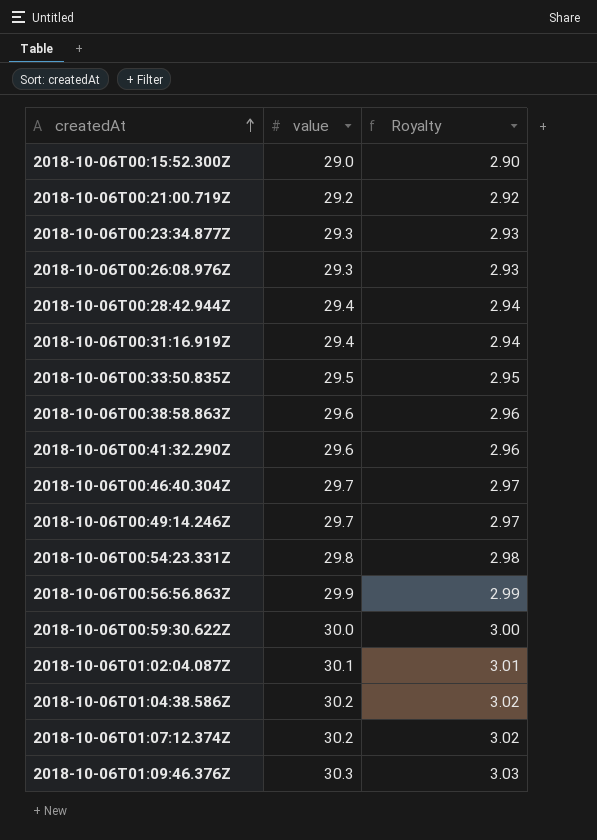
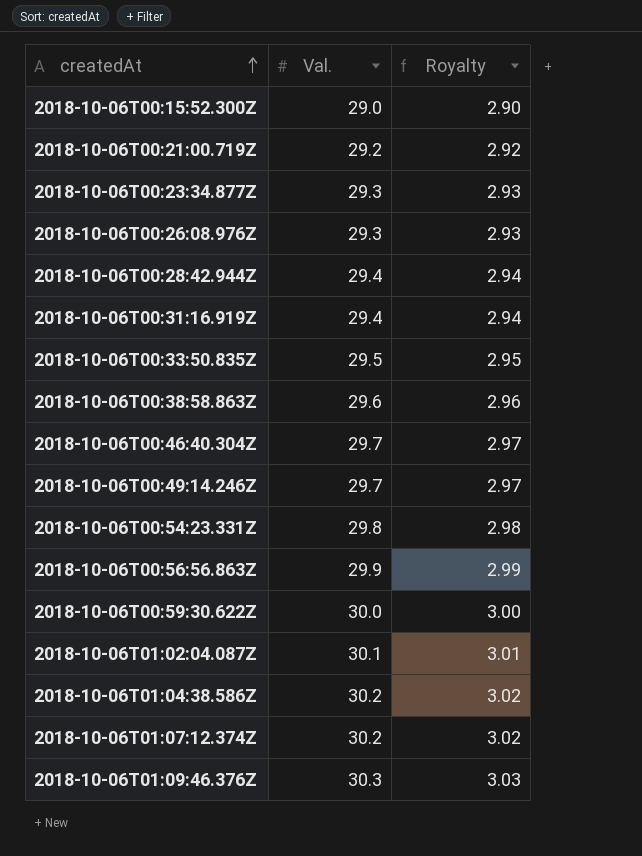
column name: value -> Val.
row 2018-10-06T00:41:32.290Z: 29.6 | 2.96 -> none

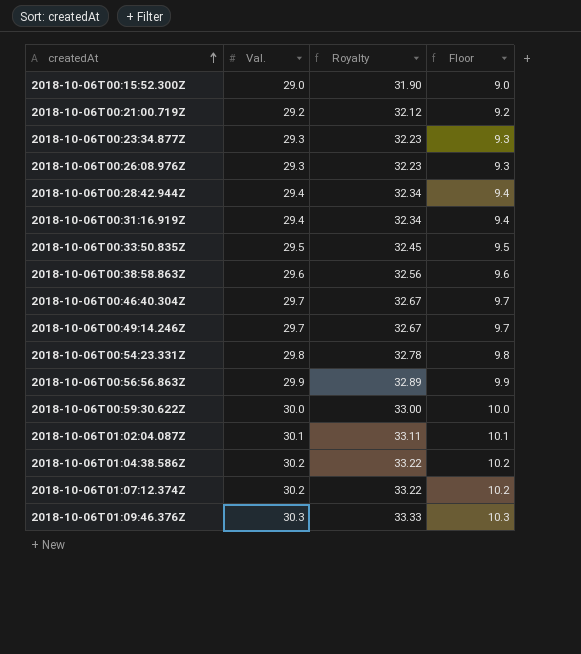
column Royalty | formula: [Val.] * 0.1 -> [Val.] * 1.1
column Floor | formula: none -> [Val.] - 20

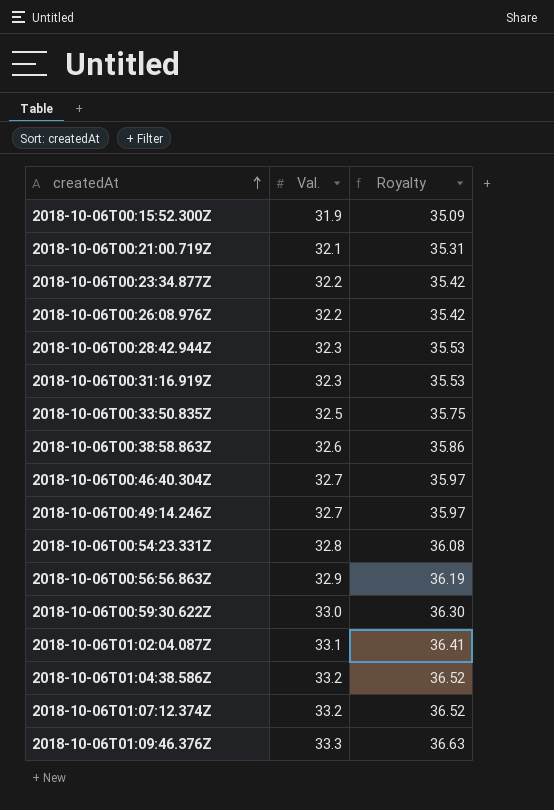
column Floor | formula: [Val.] - 20 -> none
2018-10-06T00:15:52.300Z | Val.: 29.0 -> 31.9
2018-10-06T00:15:52.300Z | Royalty: 31.90 -> 35.09
2018-10-06T00:21:00.719Z | Val.: 29.2 -> 32.1
2018-10-06T00:21:00.719Z | Royalty: 32.12 -> 35.31
2018-10-06T00:23:34.877Z | Val.: 29.3 -> 32.2
2018-10-06T00:23:34.877Z | Royalty: 32.23 -> 35.42
2018-10-06T00:26:08.976Z | Val.: 29.3 -> 32.2
2018-10-06T00:26:08.976Z | Royalty: 32.23 -> 35.42
2018-10-06T00:28:42.944Z | Val.: 29.4 -> 32.3
2018-10-06T00:28:42.944Z | Royalty: 32.34 -> 35.53
2018-10-06T00:31:16.919Z | Val.: 29.4 -> 32.3
2018-10-06T00:31:16.919Z | Royalty: 32.34 -> 35.53
2018-10-06T00:33:50.835Z | Val.: 29.5 -> 32.5
2018-10-06T00:33:50.835Z | Royalty: 32.45 -> 35.75
2018-10-06T00:38:58.863Z | Val.: 29.6 -> 32.6
2018-10-06T00:38:58.863Z | Royalty: 32.56 -> 35.86
2018-10-06T00:46:40.304Z | Val.: 29.7 -> 32.7
2018-10-06T00:46:40.304Z | Royalty: 32.67 -> 35.97
2018-10-06T00:49:14.246Z | Val.: 29.7 -> 32.7
2018-10-06T00:49:14.246Z | Royalty: 32.67 -> 35.97
2018-10-06T00:54:23.331Z | Val.: 29.8 -> 32.8
2018-10-06T00:54:23.331Z | Royalty: 32.78 -> 36.08
2018-10-06T00:56:56.863Z | Val.: 29.9 -> 32.9
2018-10-06T00:56:56.863Z | Royalty: 32.89 -> 36.19
2018-10-06T00:59:30.622Z | Val.: 30.0 -> 33.0
2018-10-06T00:59:30.622Z | Royalty: 33.00 -> 36.30
2018-10-06T01:02:04.087Z | Val.: 30.1 -> 33.1
2018-10-06T01:02:04.087Z | Royalty: 33.11 -> 36.41
2018-10-06T01:04:38.586Z | Val.: 30.2 -> 33.2
2018-10-06T01:04:38.586Z | Royalty: 33.22 -> 36.52
2018-10-06T01:07:12.374Z | Val.: 30.2 -> 33.2
2018-10-06T01:07:12.374Z | Royalty: 33.22 -> 36.52
2018-10-06T01:09:46.376Z | Val.: 30.3 -> 33.3
2018-10-06T01:09:46.376Z | Royalty: 33.33 -> 36.63

